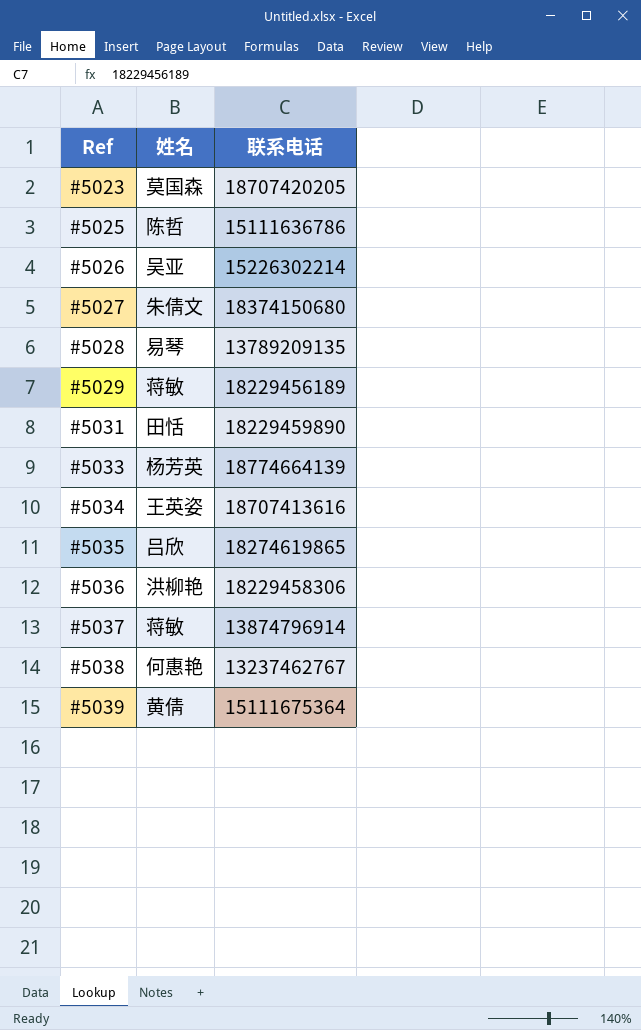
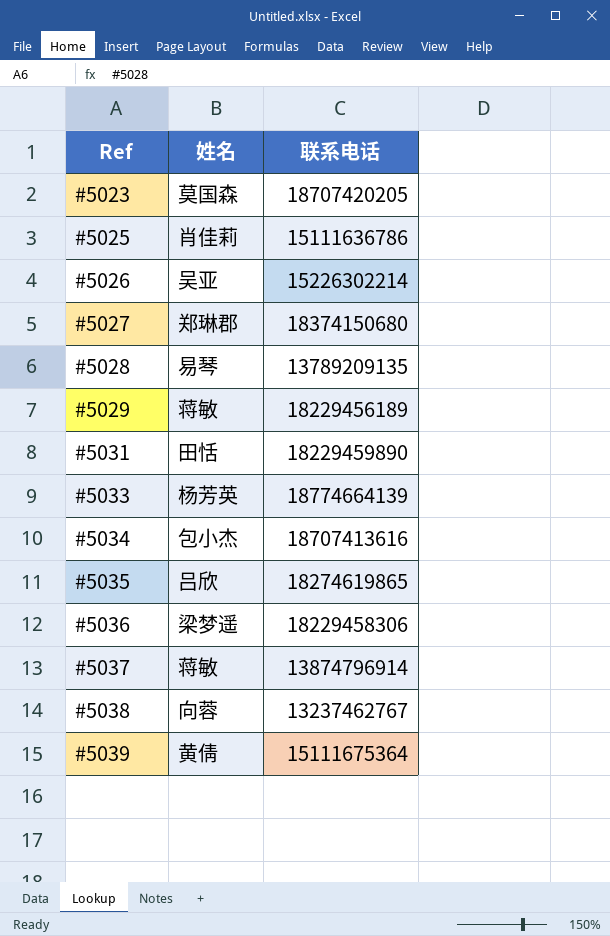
#5025 | 姓名: 陈哲 -> 肖佳莉
#5027 | 姓名: 朱倩文 -> 郑琳郡
#5034 | 姓名: 王英姿 -> 包小杰
#5036 | 姓名: 洪柳艳 -> 梁梦遥
#5038 | 姓名: 何惠艳 -> 向蓉

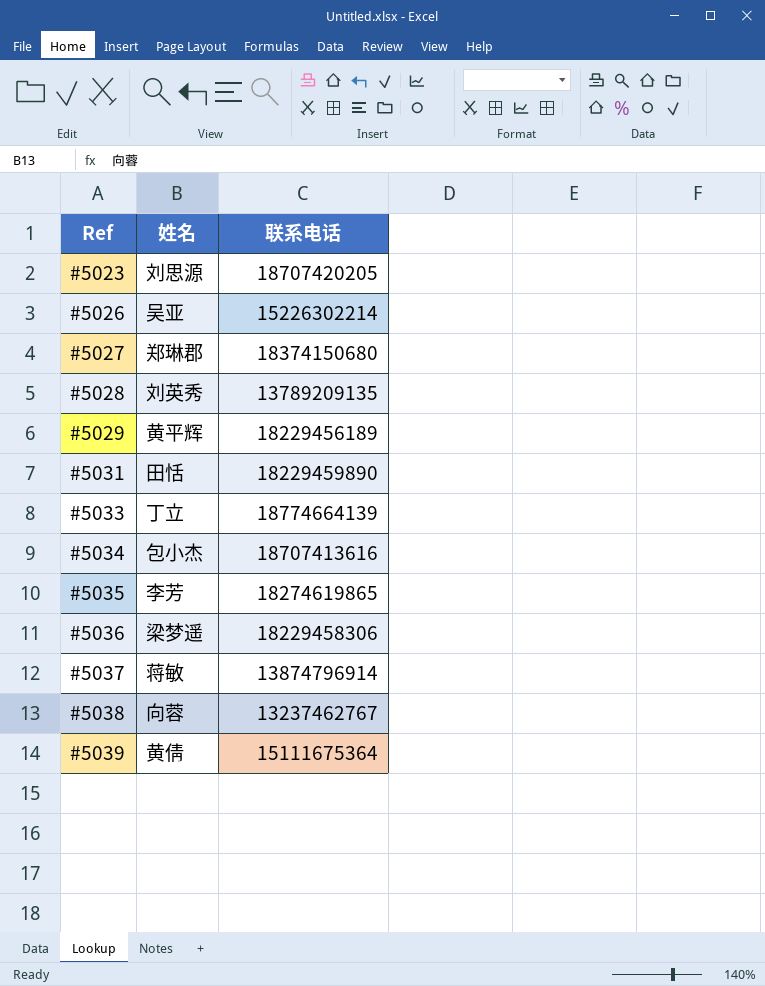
row #5025: 肖佳莉 | 15111636786 -> none
#5023 | 姓名: 莫国森 -> 刘思源
#5028 | 姓名: 易琴 -> 刘英秀
#5029 | 姓名: 蒋敏 -> 黄平辉
#5033 | 姓名: 杨芳英 -> 丁立
#5035 | 姓名: 吕欣 -> 李芳

